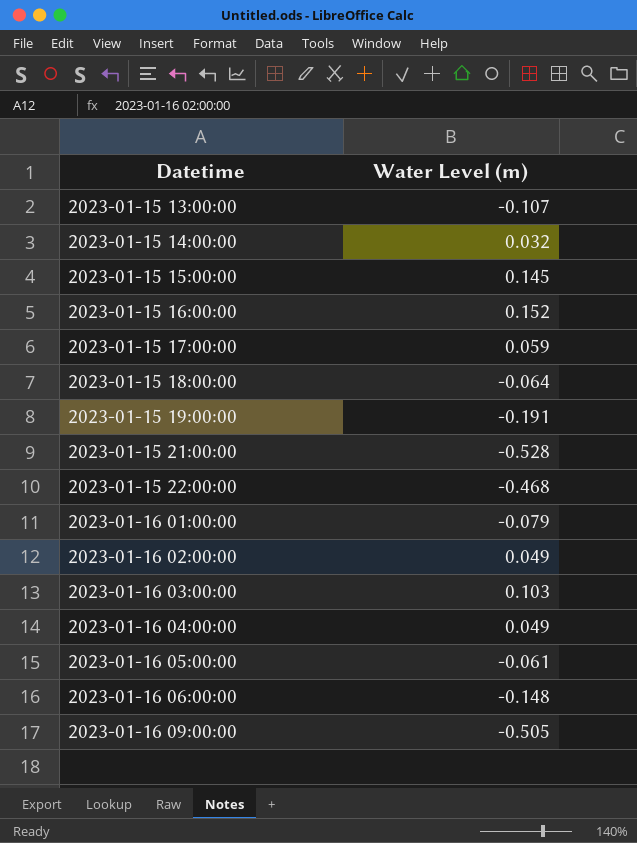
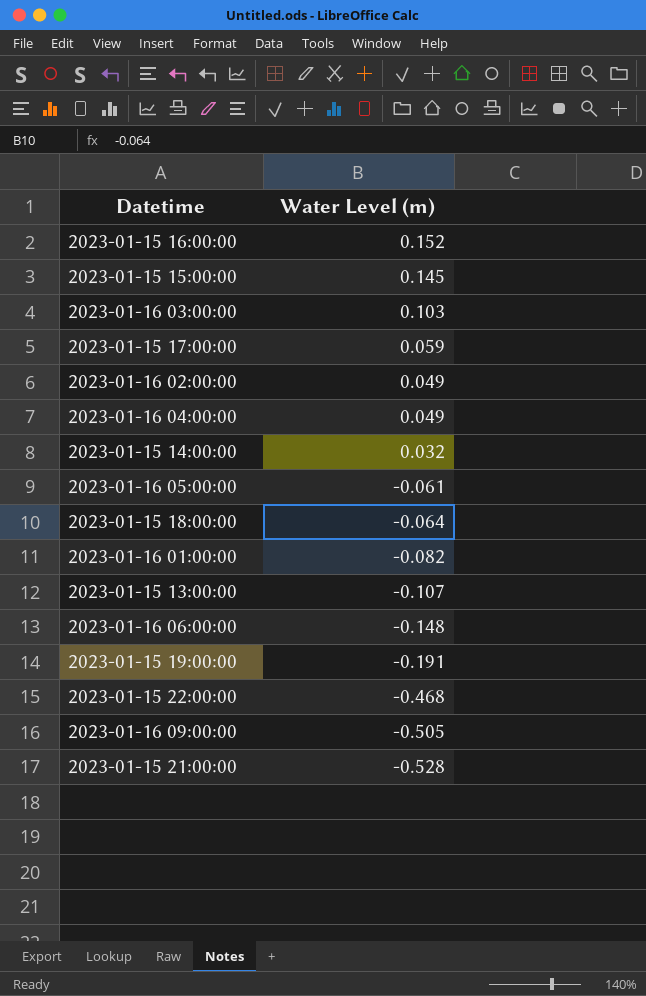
row order: Datetime ascending -> Water Level (m) descending
2023-01-16 01:00:00 | Water Level (m): -0.079 -> -0.082

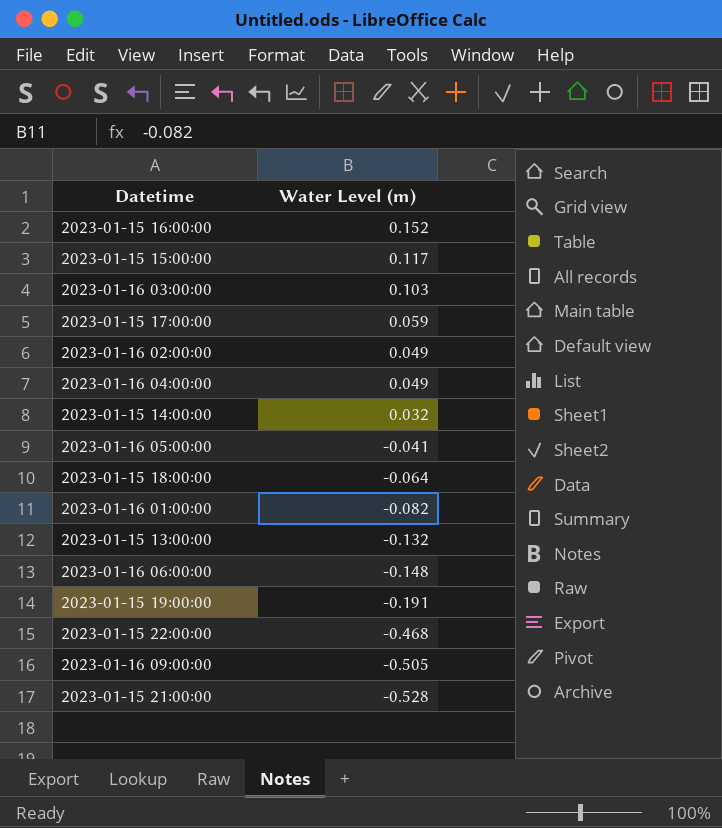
2023-01-15 15:00:00 | Water Level (m): 0.145 -> 0.117
2023-01-16 05:00:00 | Water Level (m): -0.061 -> -0.041
2023-01-15 13:00:00 | Water Level (m): -0.107 -> -0.132

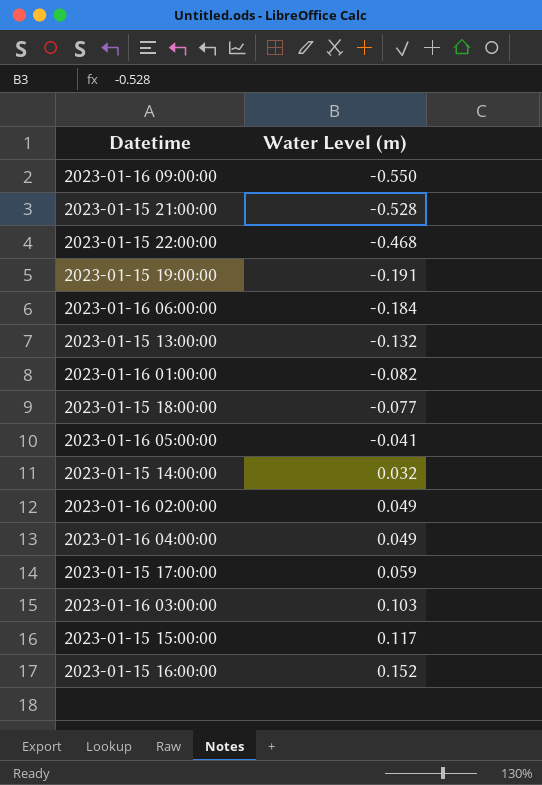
row order: Water Level (m) descending -> Water Level (m) ascending
2023-01-16 09:00:00 | Water Level (m): -0.505 -> -0.550
2023-01-16 06:00:00 | Water Level (m): -0.148 -> -0.184
2023-01-15 18:00:00 | Water Level (m): -0.064 -> -0.077

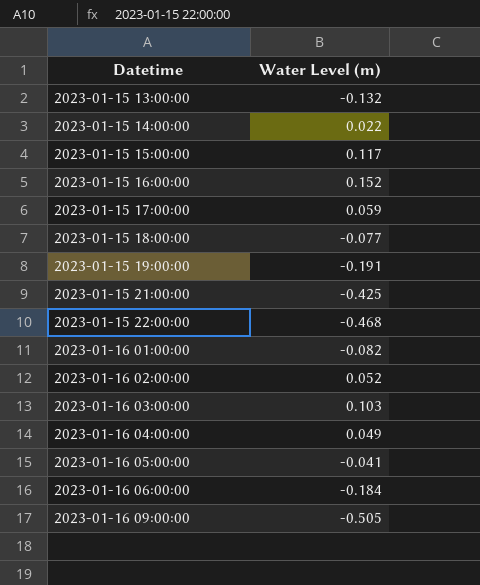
row order: Water Level (m) ascending -> Datetime ascending
2023-01-15 14:00:00 | Water Level (m): 0.032 -> 0.022
2023-01-15 21:00:00 | Water Level (m): -0.528 -> -0.425
2023-01-16 02:00:00 | Water Level (m): 0.049 -> 0.052
2023-01-16 09:00:00 | Water Level (m): -0.550 -> -0.505

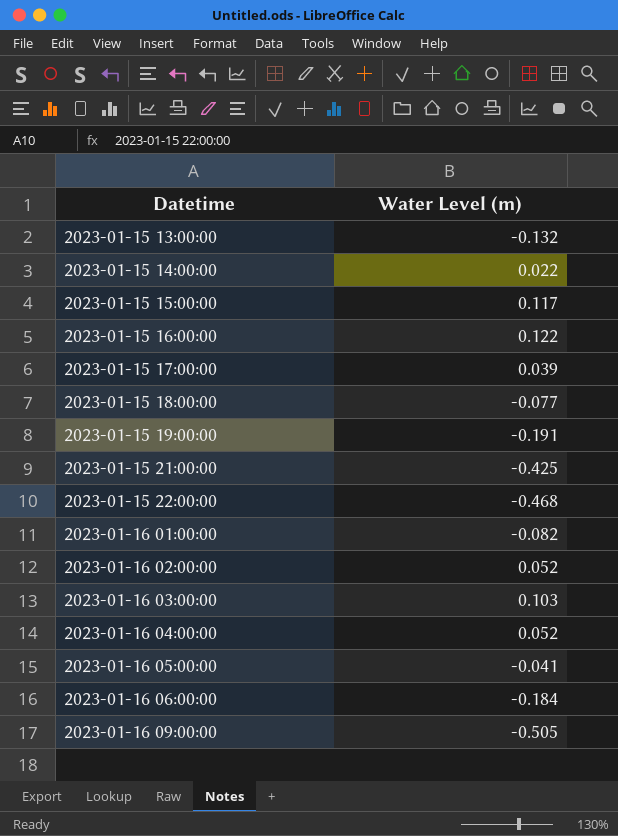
2023-01-15 16:00:00 | Water Level (m): 0.152 -> 0.122
2023-01-15 17:00:00 | Water Level (m): 0.059 -> 0.039
2023-01-16 04:00:00 | Water Level (m): 0.049 -> 0.052

